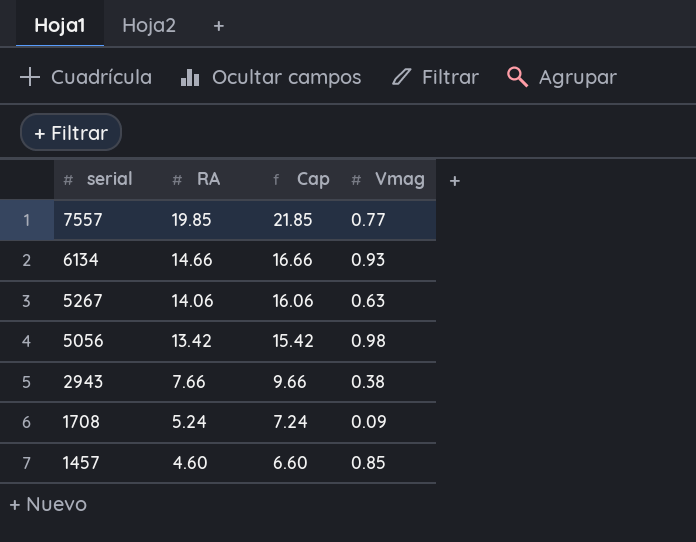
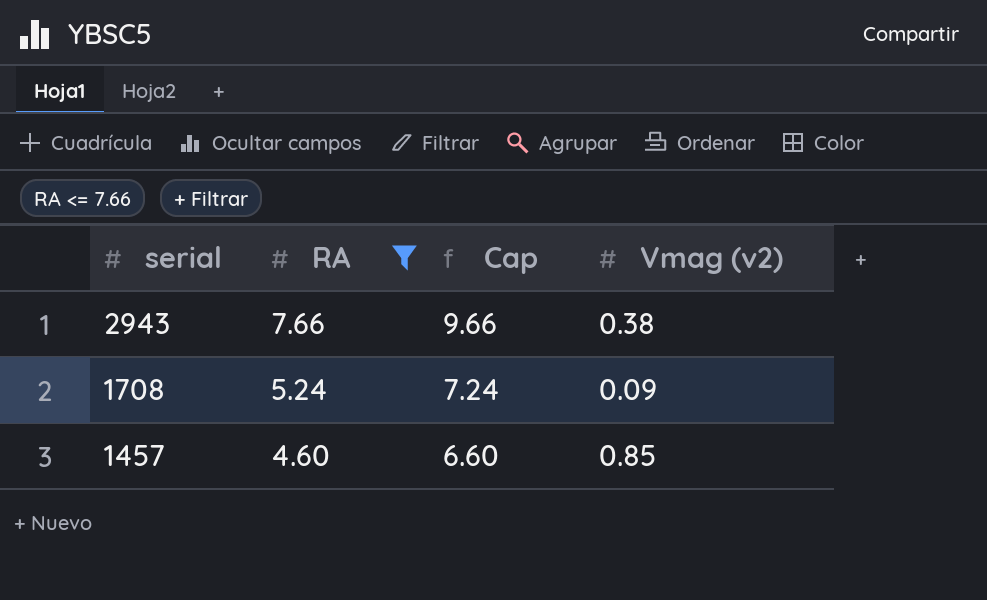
filter: none -> RA <= 7.66
column name: Vmag -> Vmag (v2)

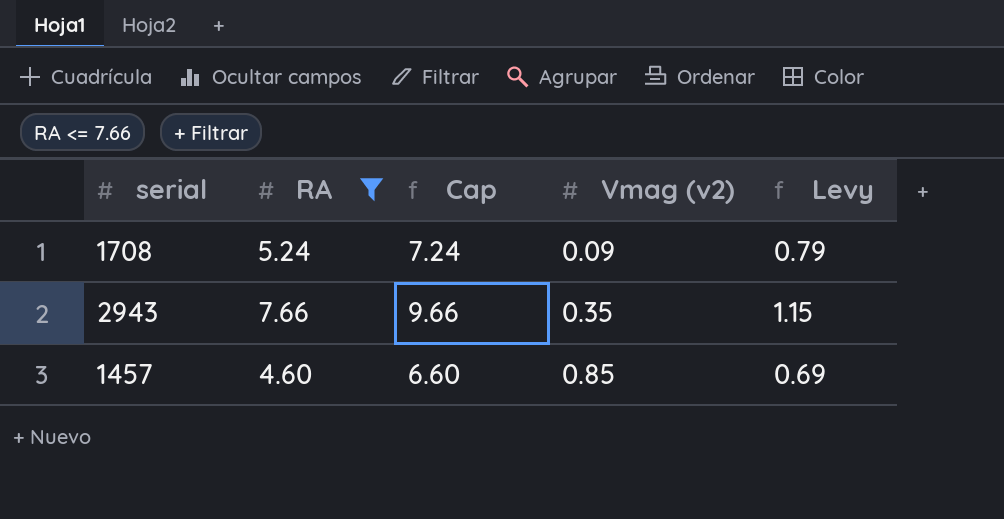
row order: serial descending -> Vmag (v2) ascending
column Levy | formula: none -> [RA] * 0.15
2943 | Vmag (v2): 0.38 -> 0.35

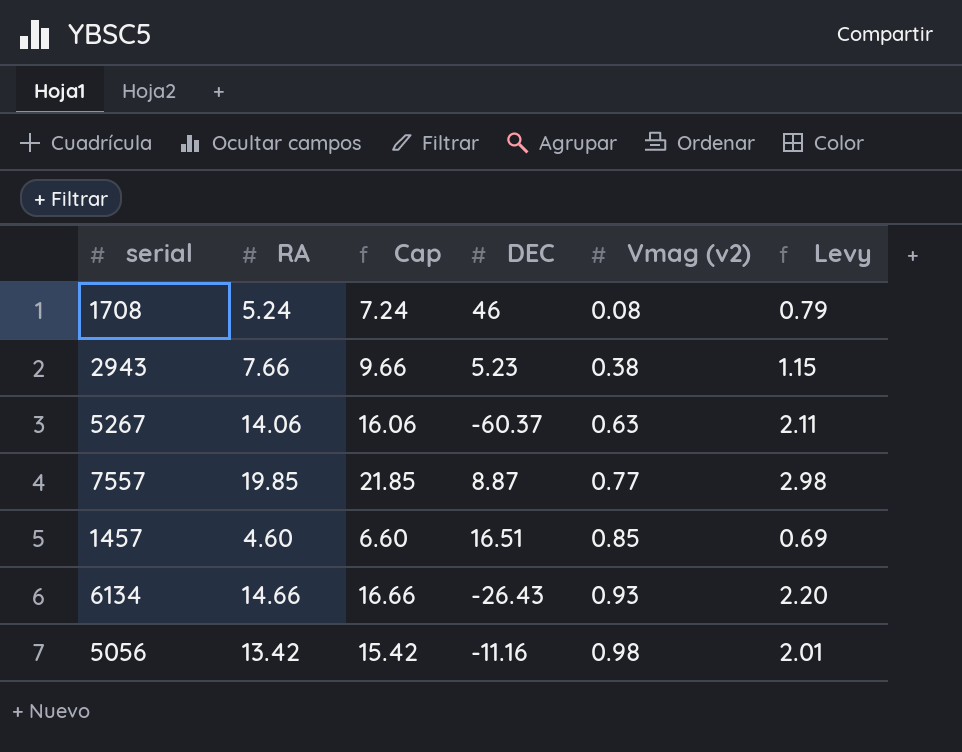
filter: RA <= 7.66 -> none
column DEC | position: none -> 4
1708 | Vmag (v2): 0.09 -> 0.08
2943 | Vmag (v2): 0.35 -> 0.38

